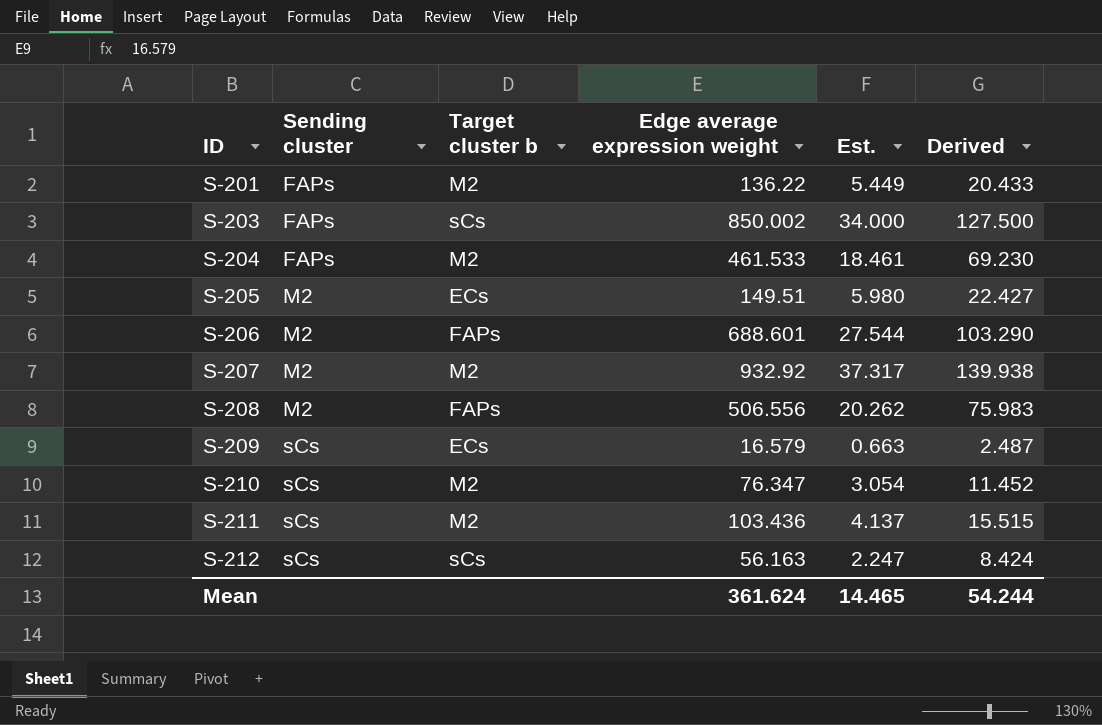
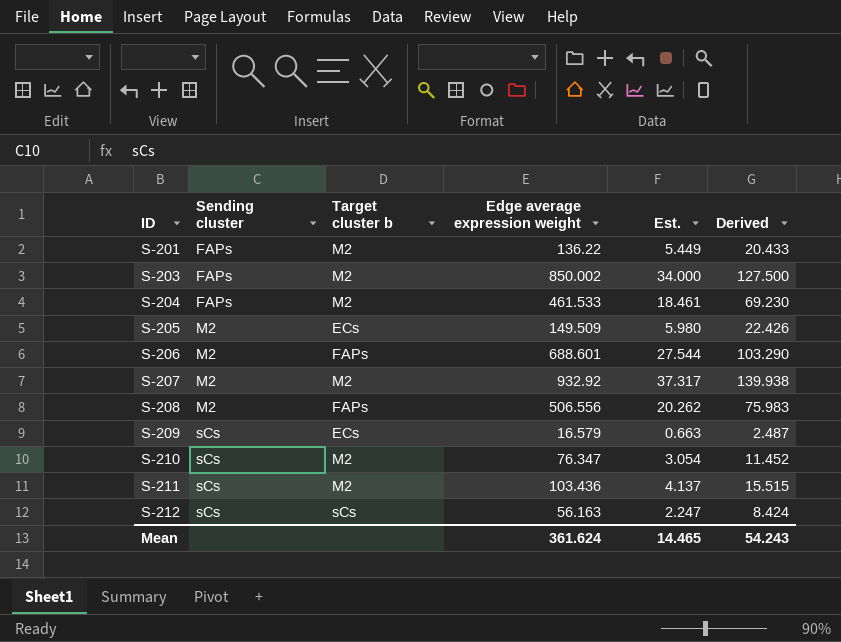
S-203 | Target cluster b: sCs -> M2
S-205 | Edge average expression weight: 149.51 -> 149.509
S-205 | Derived: 22.427 -> 22.426
Mean | Derived: 54.244 -> 54.243

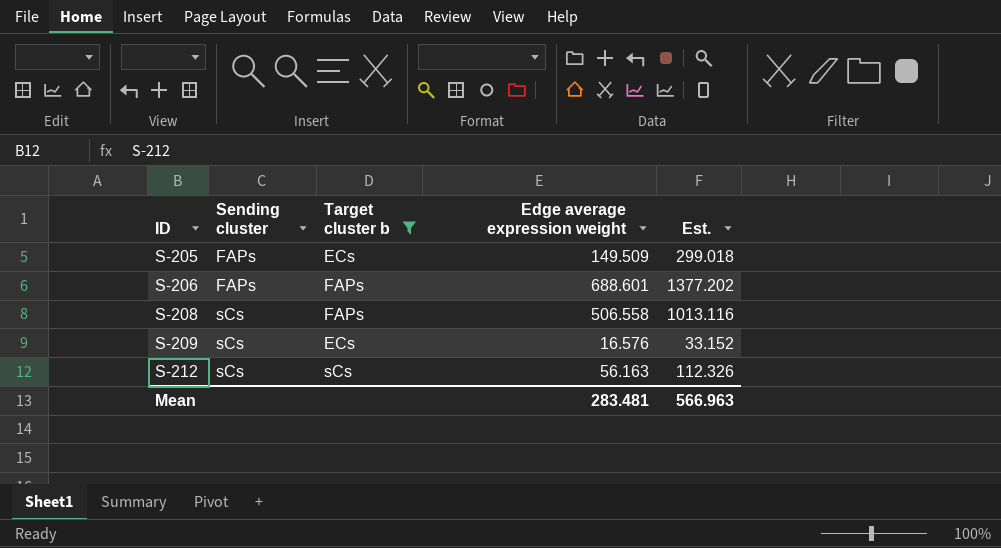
filter: none -> Target cluster b != M2
column Derived | formula: [Edge average expression weight] * 0.15 -> none
column Est. | formula: [Edge average expression weight] * 0.04 -> [Edge average expression weight] * 2
S-205 | Sending cluster: M2 -> FAPs
S-206 | Sending cluster: M2 -> FAPs
S-208 | Sending cluster: M2 -> sCs
S-208 | Edge average expression weight: 506.556 -> 506.558
S-209 | Edge average expression weight: 16.579 -> 16.576
Mean | Edge average expression weight: 361.624 -> 283.481
Mean | Est.: 14.465 -> 566.963

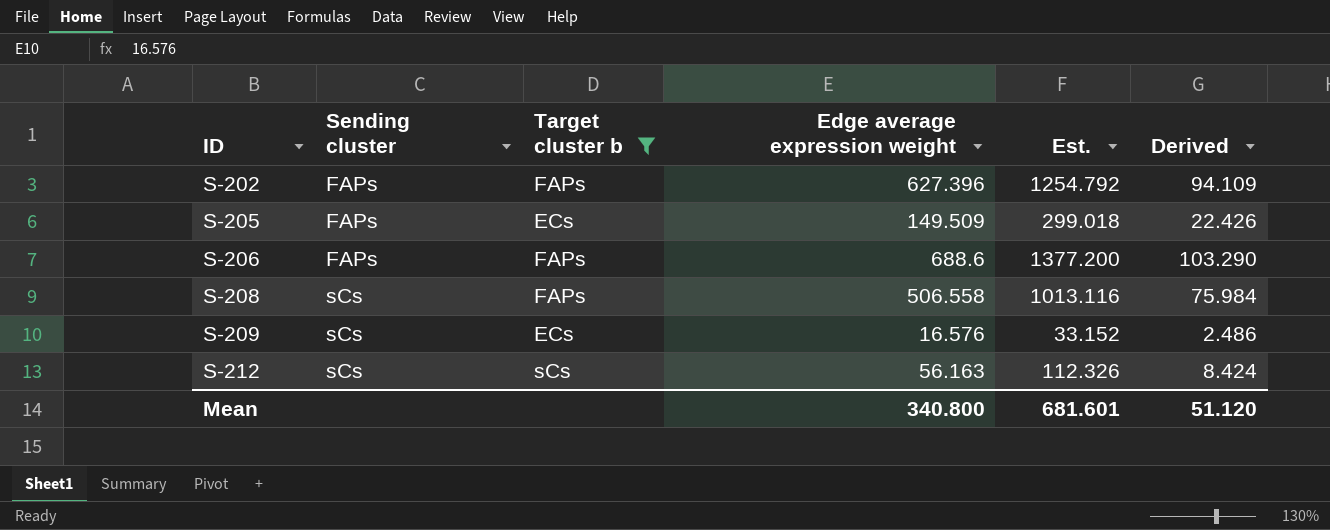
column Derived | formula: none -> [Edge average expression weight] * 0.15
row S-202: none -> FAPs | FAPs | 627.396 | 1254.792 | 94.109
S-206 | Edge average expression weight: 688.601 -> 688.6
S-206 | Est.: 1377.202 -> 1377.200
Mean | Edge average expression weight: 283.481 -> 340.800
Mean | Est.: 566.963 -> 681.601

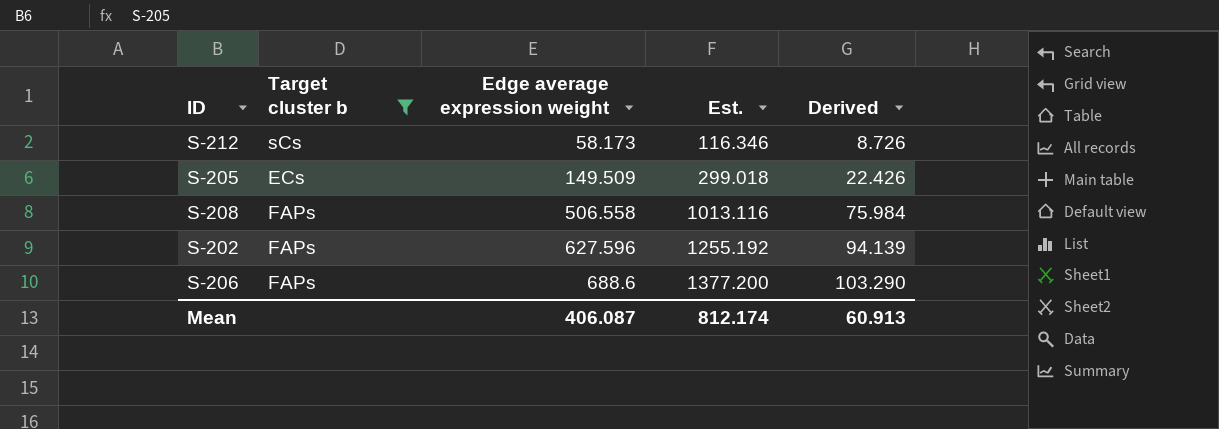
row order: ID ascending -> Edge average expression weight ascending
column Sending cluster | position: 2 -> none
row S-209: sCs | ECs | 16.576 | 33.152 | 2.486 -> none
S-212 | Edge average expression weight: 56.163 -> 58.173
S-212 | Est.: 112.326 -> 116.346
S-212 | Derived: 8.424 -> 8.726
S-202 | Edge average expression weight: 627.396 -> 627.596
S-202 | Est.: 1254.792 -> 1255.192
S-202 | Derived: 94.109 -> 94.139
Mean | Edge average expression weight: 340.800 -> 406.087
Mean | Est.: 681.601 -> 812.174
Mean | Derived: 51.120 -> 60.913

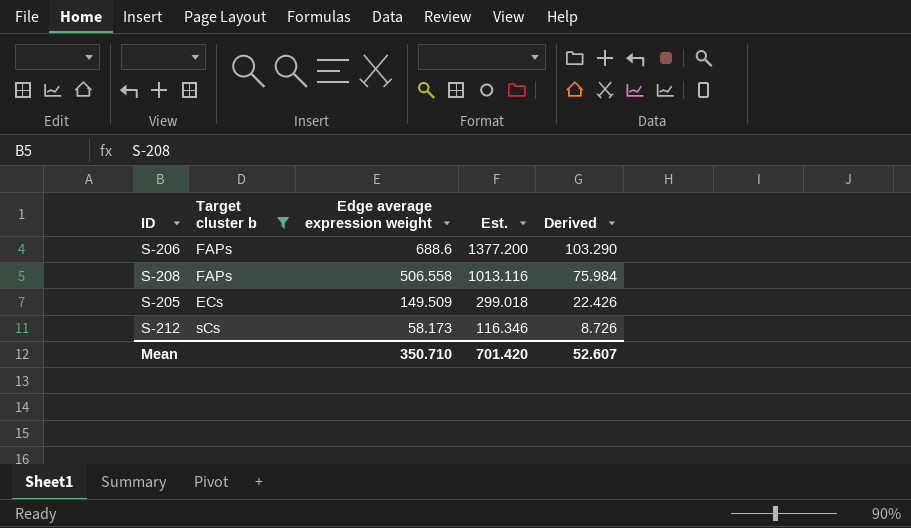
row order: Edge average expression weight ascending -> Edge average expression weight descending
row S-202: FAPs | 627.596 | 1255.192 | 94.139 -> none
Mean | Edge average expression weight: 406.087 -> 350.710
Mean | Est.: 812.174 -> 701.420
Mean | Derived: 60.913 -> 52.607

